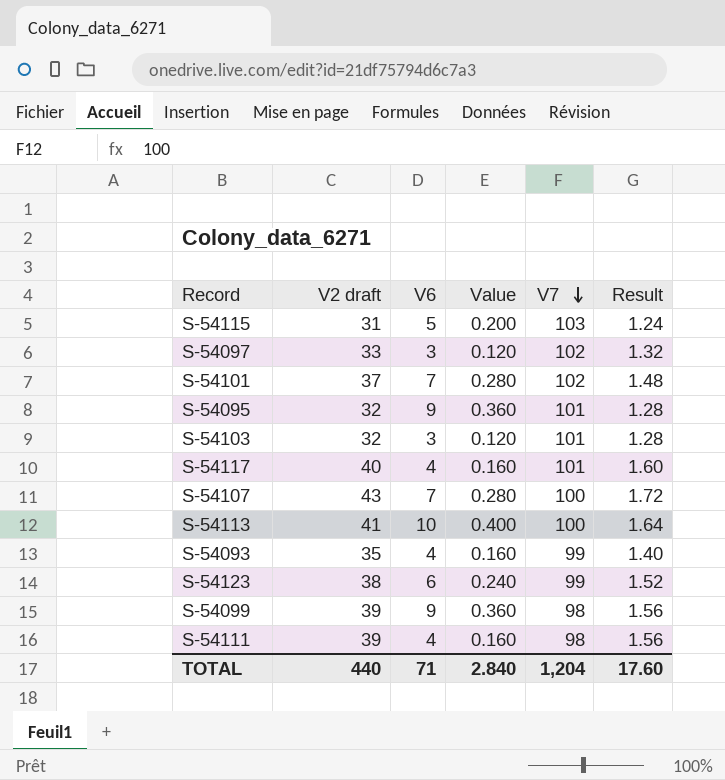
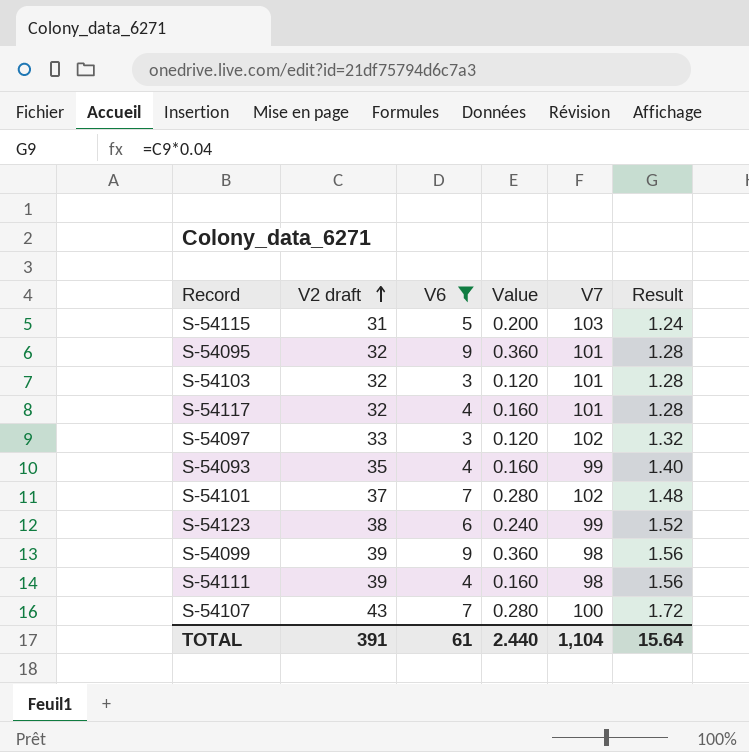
filter: none -> V6 != 10
row order: V7 descending -> V2 draft ascending
S-54117 | V2 draft: 40 -> 32
S-54117 | Result: 1.60 -> 1.28
TOTAL | V2 draft: 440 -> 391
TOTAL | V6: 71 -> 61
TOTAL | Value: 2.840 -> 2.440
TOTAL | V7: 1,204 -> 1,104
TOTAL | Result: 17.60 -> 15.64

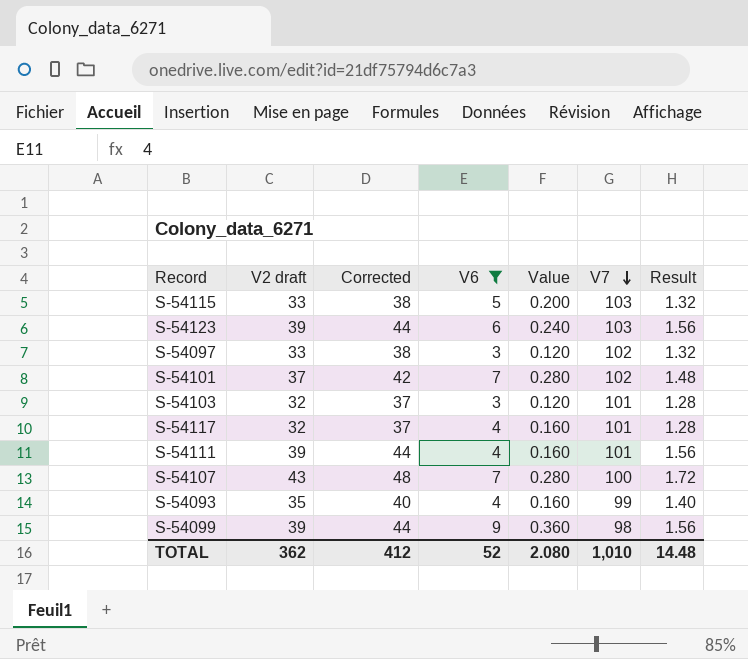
row order: V2 draft ascending -> V7 descending
column Corrected | formula: none -> [V2 draft] + 5
row S-54095: 32 | 9 | 0.360 | 101 | 1.28 -> none
S-54115 | V2 draft: 31 -> 33
S-54115 | Result: 1.24 -> 1.32
S-54123 | V2 draft: 38 -> 39
S-54123 | V7: 99 -> 103
S-54123 | Result: 1.52 -> 1.56
S-54111 | V7: 98 -> 101
TOTAL | V2 draft: 391 -> 362
TOTAL | V6: 61 -> 52
TOTAL | Value: 2.440 -> 2.080
TOTAL | V7: 1,104 -> 1,010
TOTAL | Result: 15.64 -> 14.48

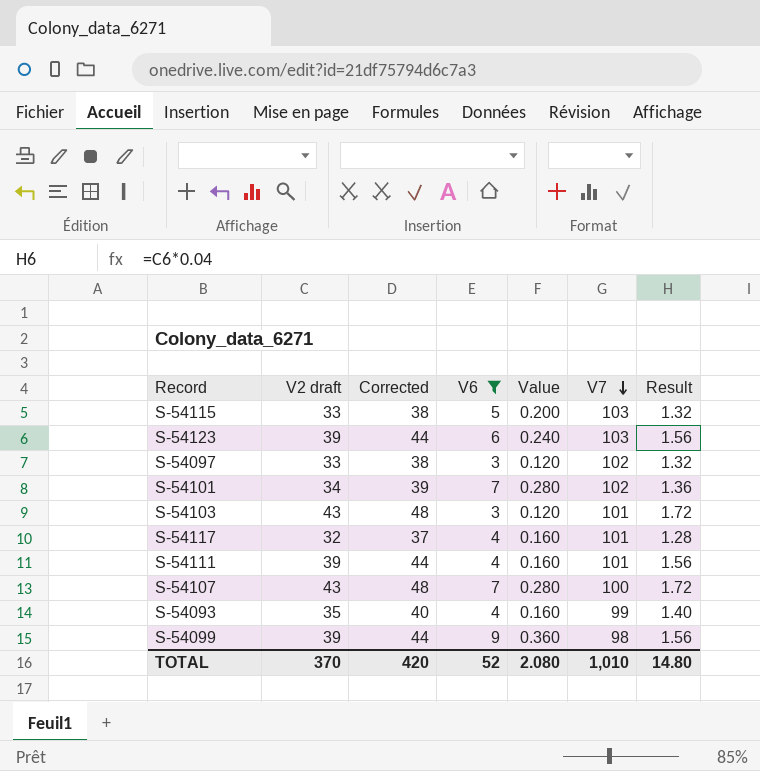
S-54101 | V2 draft: 37 -> 34
S-54101 | Corrected: 42 -> 39
S-54101 | Result: 1.48 -> 1.36
S-54103 | V2 draft: 32 -> 43
S-54103 | Corrected: 37 -> 48
S-54103 | Result: 1.28 -> 1.72
TOTAL | V2 draft: 362 -> 370
TOTAL | Corrected: 412 -> 420
TOTAL | Result: 14.48 -> 14.80

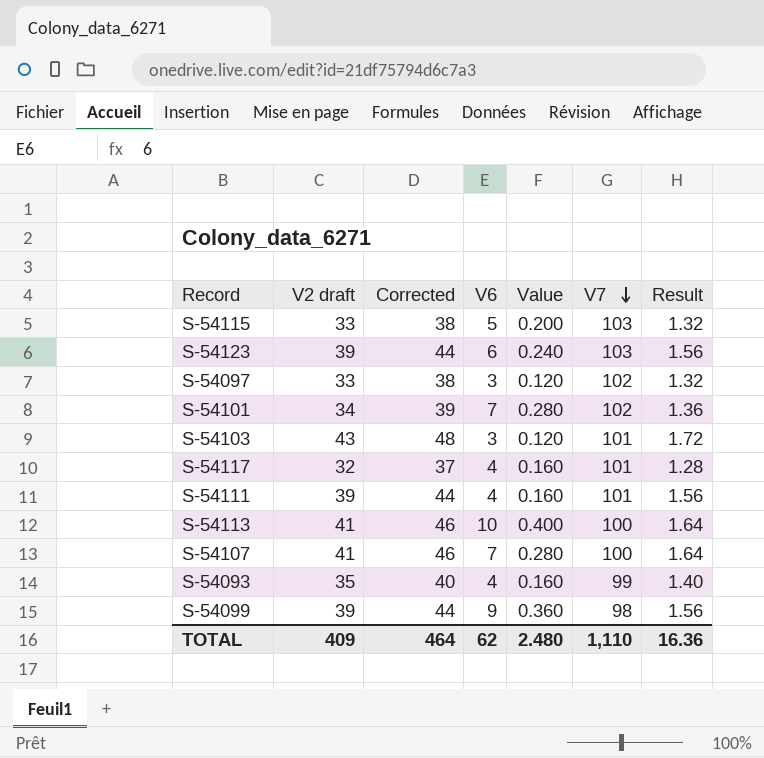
filter: V6 != 10 -> none
S-54107 | V2 draft: 43 -> 41
S-54107 | Corrected: 48 -> 46
S-54107 | Result: 1.72 -> 1.64
TOTAL | V2 draft: 370 -> 409
TOTAL | Corrected: 420 -> 464
TOTAL | V6: 52 -> 62
TOTAL | Value: 2.080 -> 2.480
TOTAL | V7: 1,010 -> 1,110
TOTAL | Result: 14.80 -> 16.36

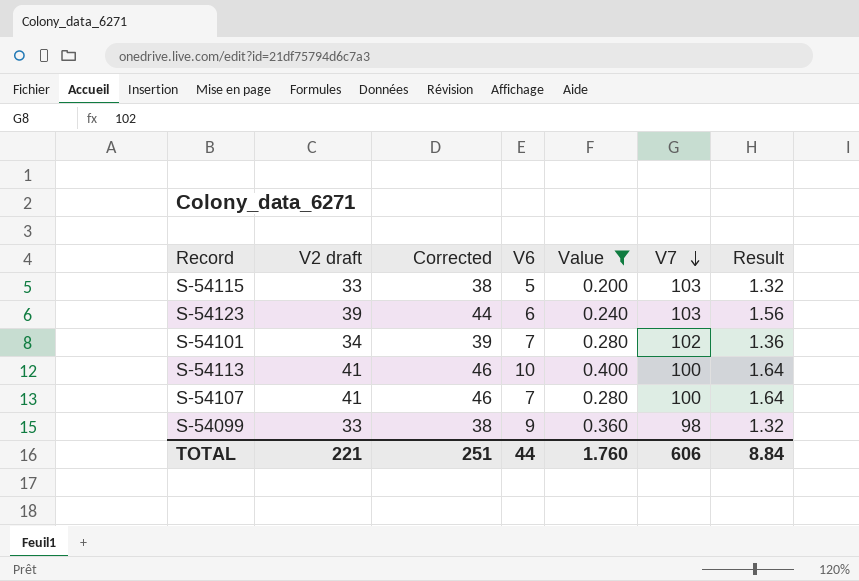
filter: none -> Value >= 0.200
S-54099 | V2 draft: 39 -> 33
S-54099 | Corrected: 44 -> 38
S-54099 | Result: 1.56 -> 1.32
TOTAL | V2 draft: 409 -> 221
TOTAL | Corrected: 464 -> 251
TOTAL | V6: 62 -> 44
TOTAL | Value: 2.480 -> 1.760
TOTAL | V7: 1,110 -> 606
TOTAL | Result: 16.36 -> 8.84

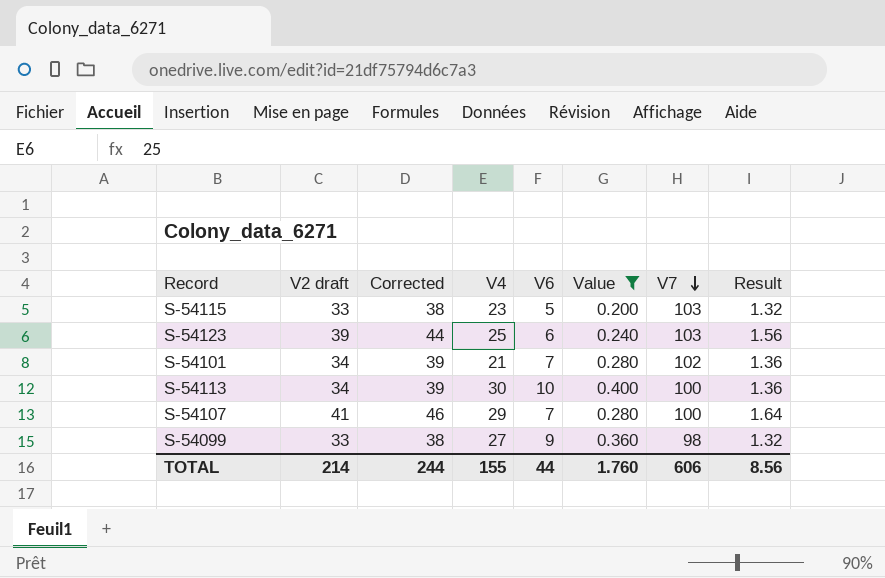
column V4 | position: none -> 4
S-54113 | V2 draft: 41 -> 34
S-54113 | Corrected: 46 -> 39
S-54113 | Result: 1.64 -> 1.36
TOTAL | V2 draft: 221 -> 214
TOTAL | Corrected: 251 -> 244
TOTAL | Result: 8.84 -> 8.56

